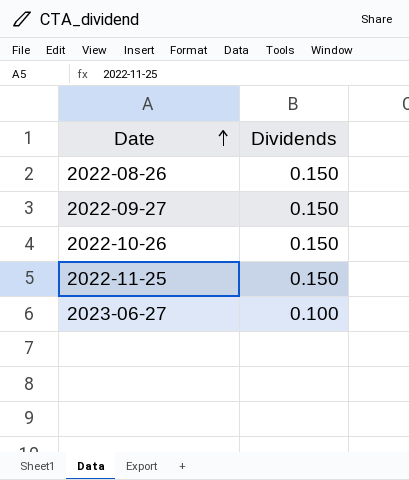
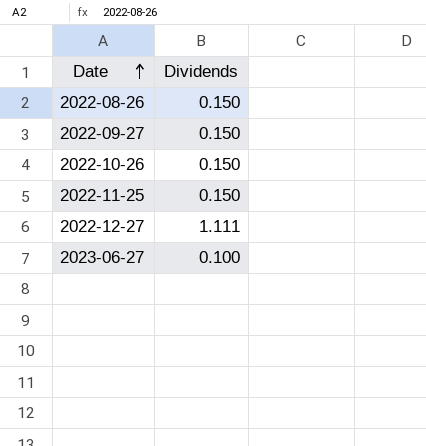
row 2022-12-27: none -> 1.111

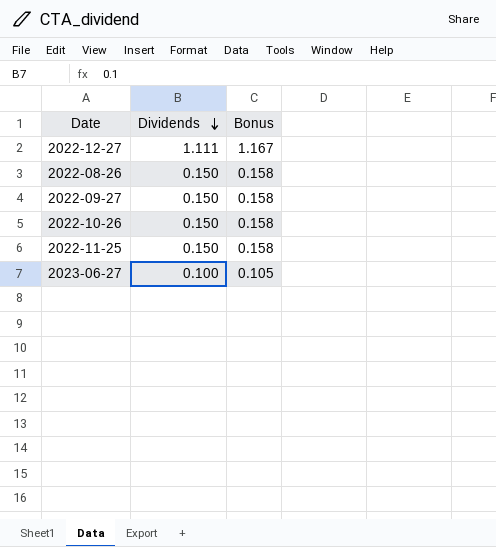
row order: Date ascending -> Dividends descending
column Bonus | formula: none -> [Dividends] * 1.05

